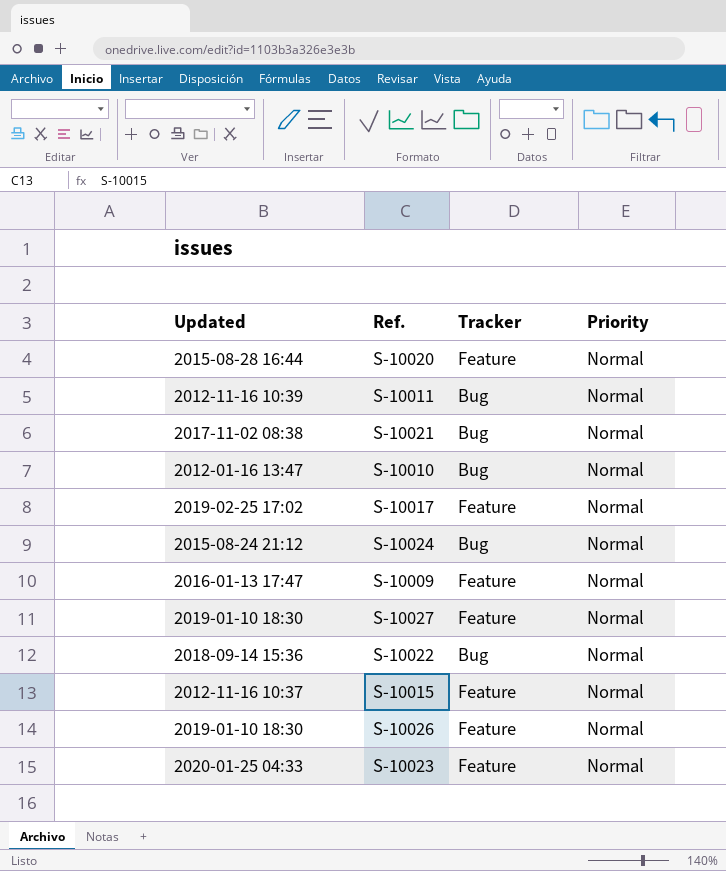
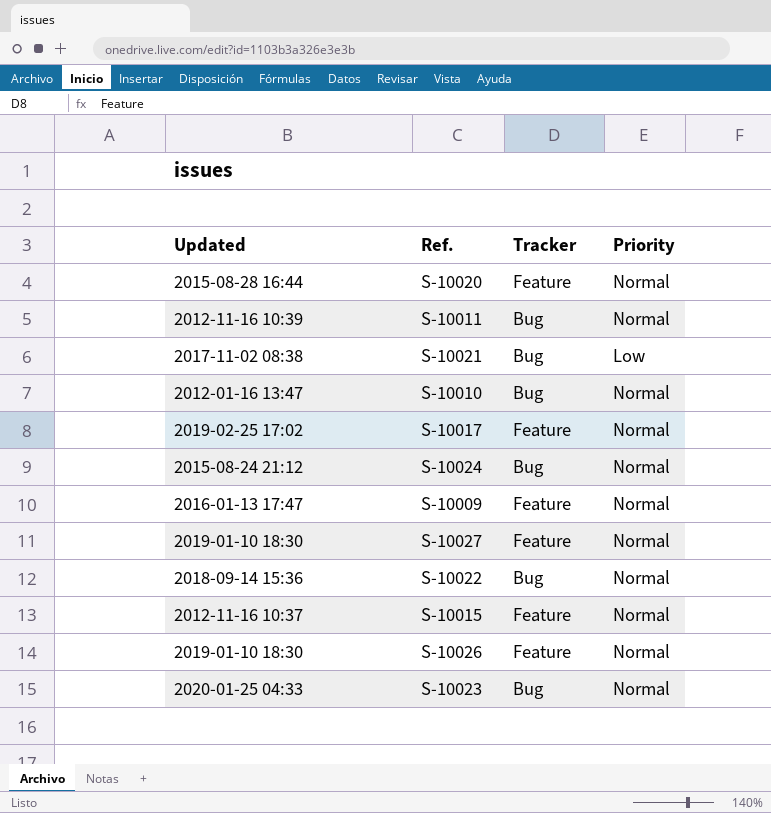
S-10021 | Priority: Normal -> Low
S-10023 | Tracker: Feature -> Bug

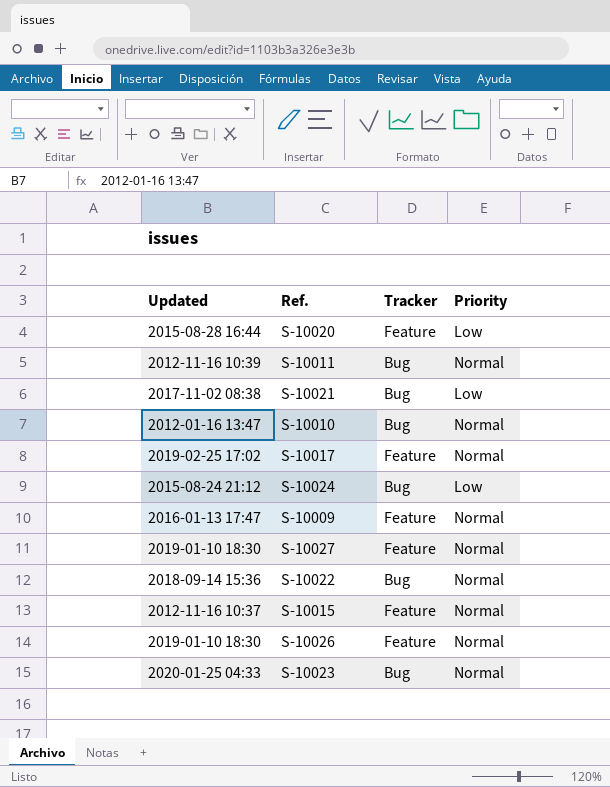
S-10020 | Priority: Normal -> Low
S-10024 | Priority: Normal -> Low

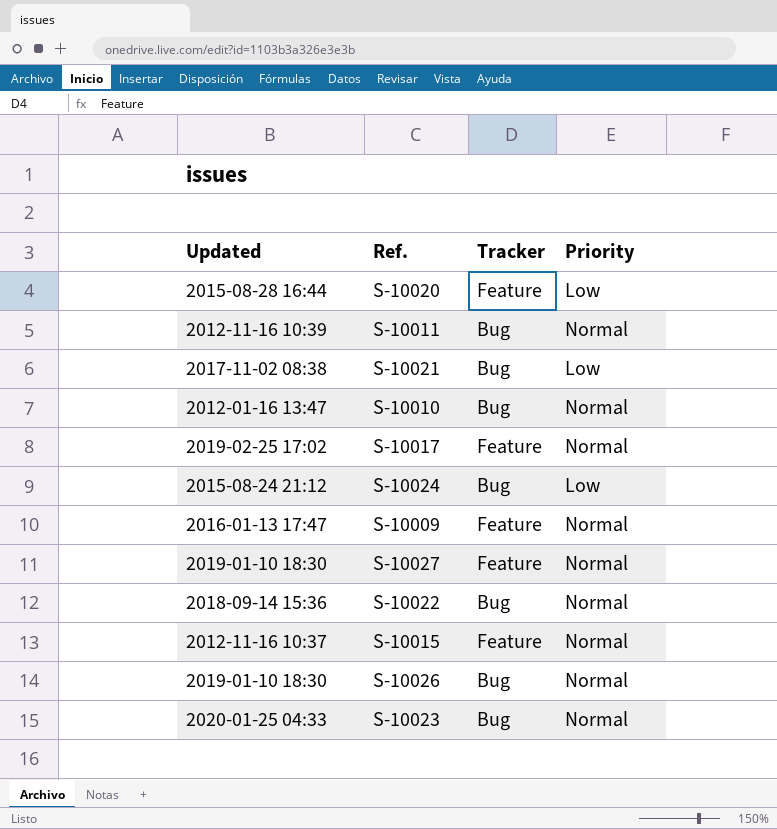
S-10026 | Tracker: Feature -> Bug

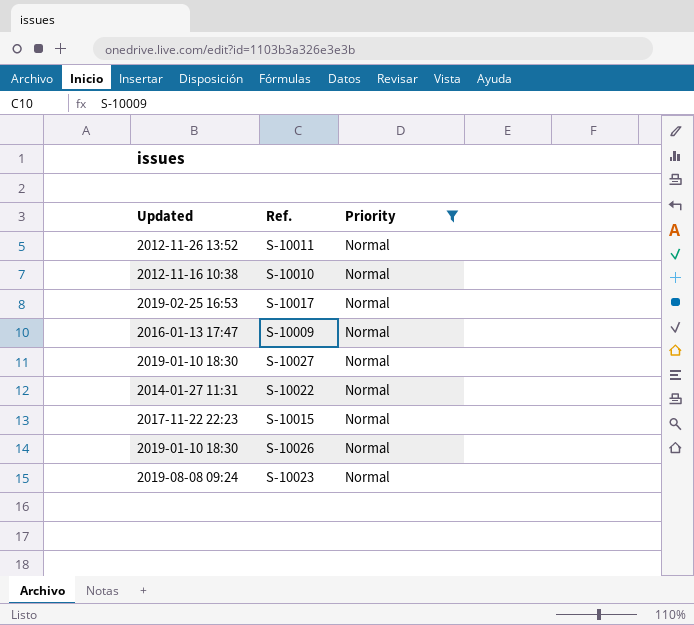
filter: none -> Priority = Normal
column Tracker | position: 3 -> none
S-10011 | Updated: 2012-11-16 10:39 -> 2012-11-26 13:52
S-10010 | Updated: 2012-01-16 13:47 -> 2012-11-16 10:38
S-10017 | Updated: 2019-02-25 17:02 -> 2019-02-25 16:53
S-10022 | Updated: 2018-09-14 15:36 -> 2014-01-27 11:31
S-10015 | Updated: 2012-11-16 10:37 -> 2017-11-22 22:23
S-10023 | Updated: 2020-01-25 04:33 -> 2019-08-08 09:24

